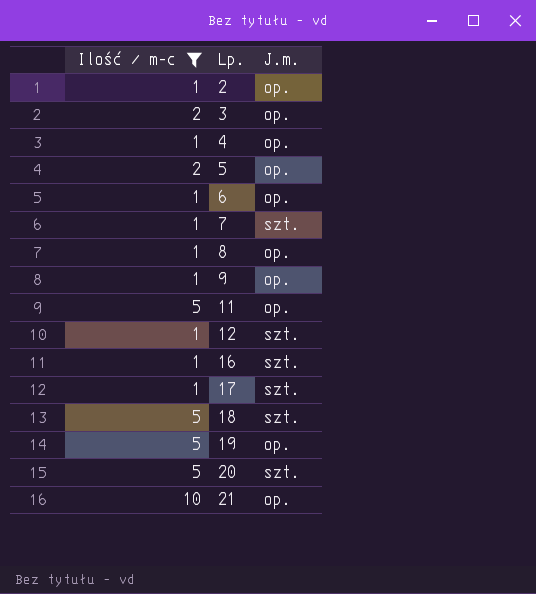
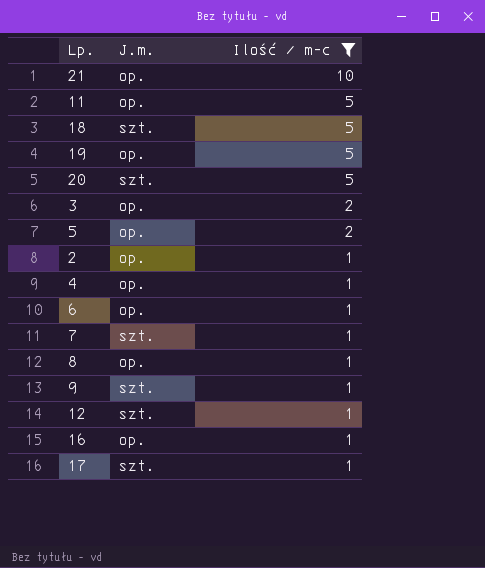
row order: Lp. ascending -> Ilość / m-c descending
column Ilość / m-c | position: 1 -> 3
9 | J.m.: op. -> szt.
16 | J.m.: szt. -> op.

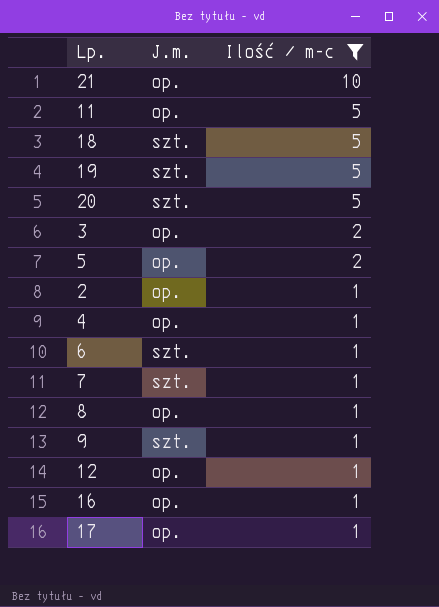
19 | J.m.: op. -> szt.
6 | J.m.: op. -> szt.
12 | J.m.: szt. -> op.
17 | J.m.: szt. -> op.

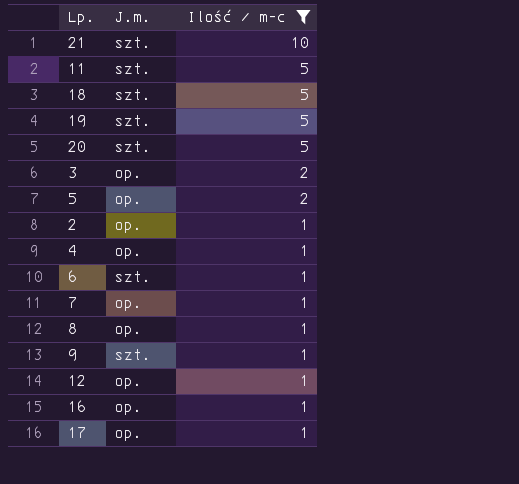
21 | J.m.: op. -> szt.
11 | J.m.: op. -> szt.
7 | J.m.: szt. -> op.

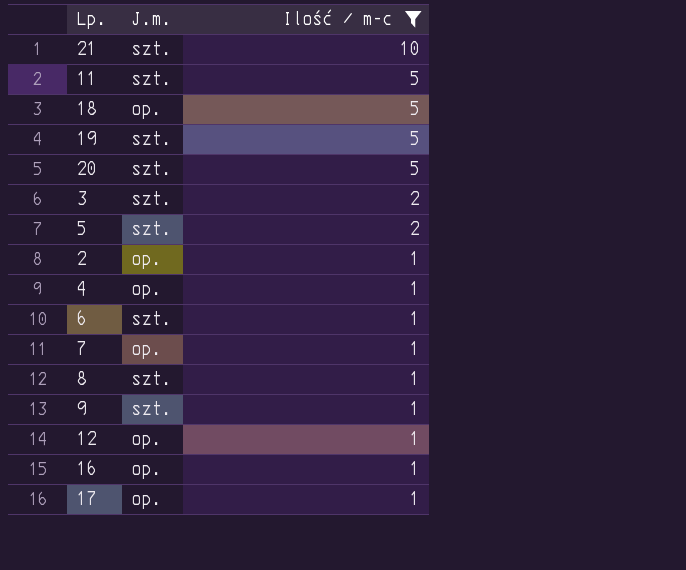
18 | J.m.: szt. -> op.
3 | J.m.: op. -> szt.
5 | J.m.: op. -> szt.
8 | J.m.: op. -> szt.

